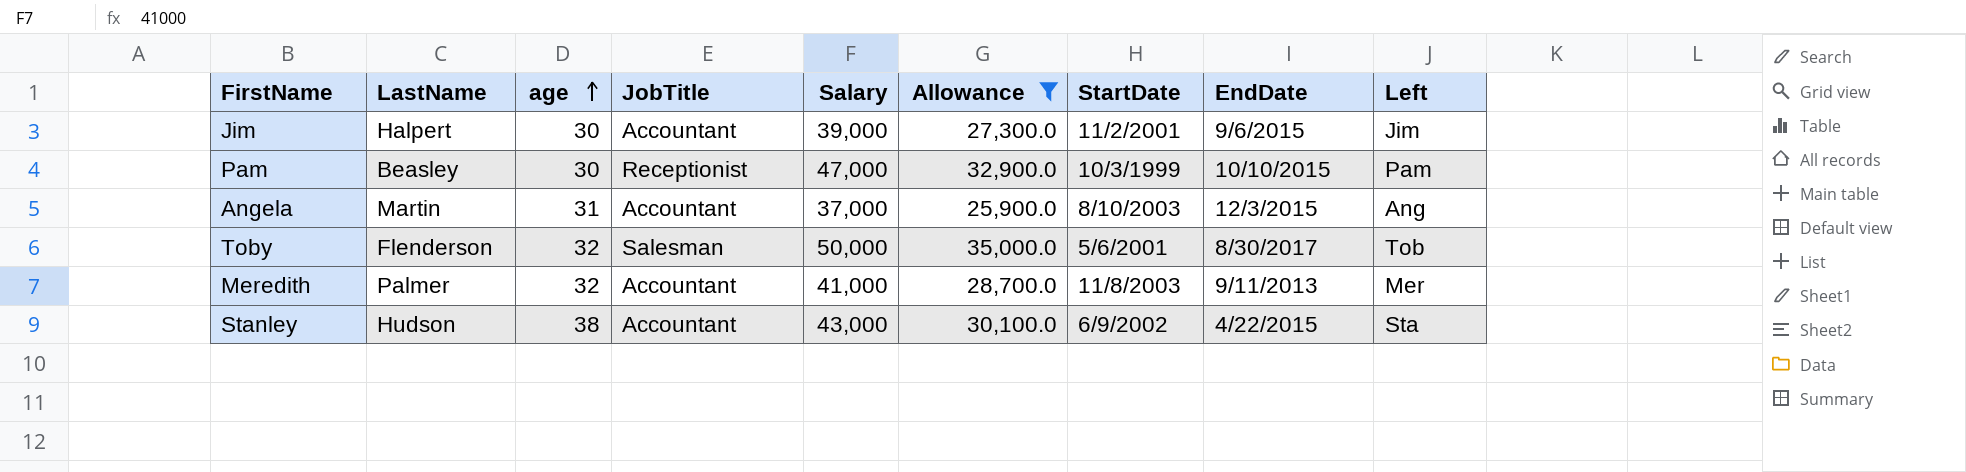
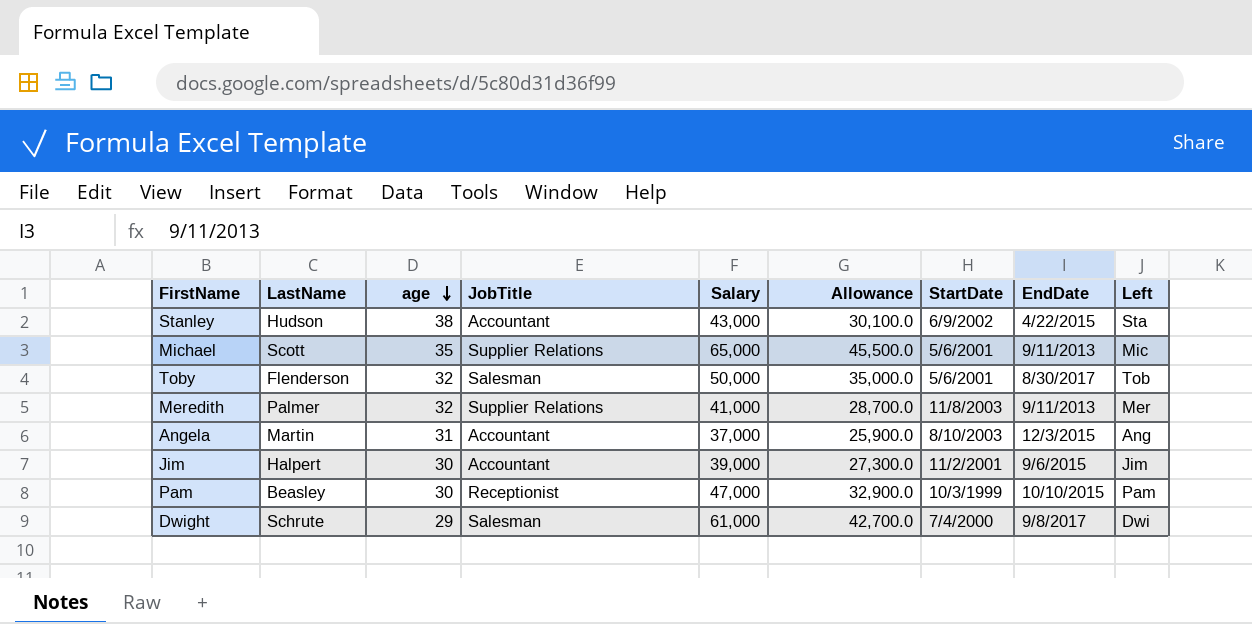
filter: Allowance <= 35,000.0 -> none
row order: age ascending -> age descending
Meredith | JobTitle: Accountant -> Supplier Relations

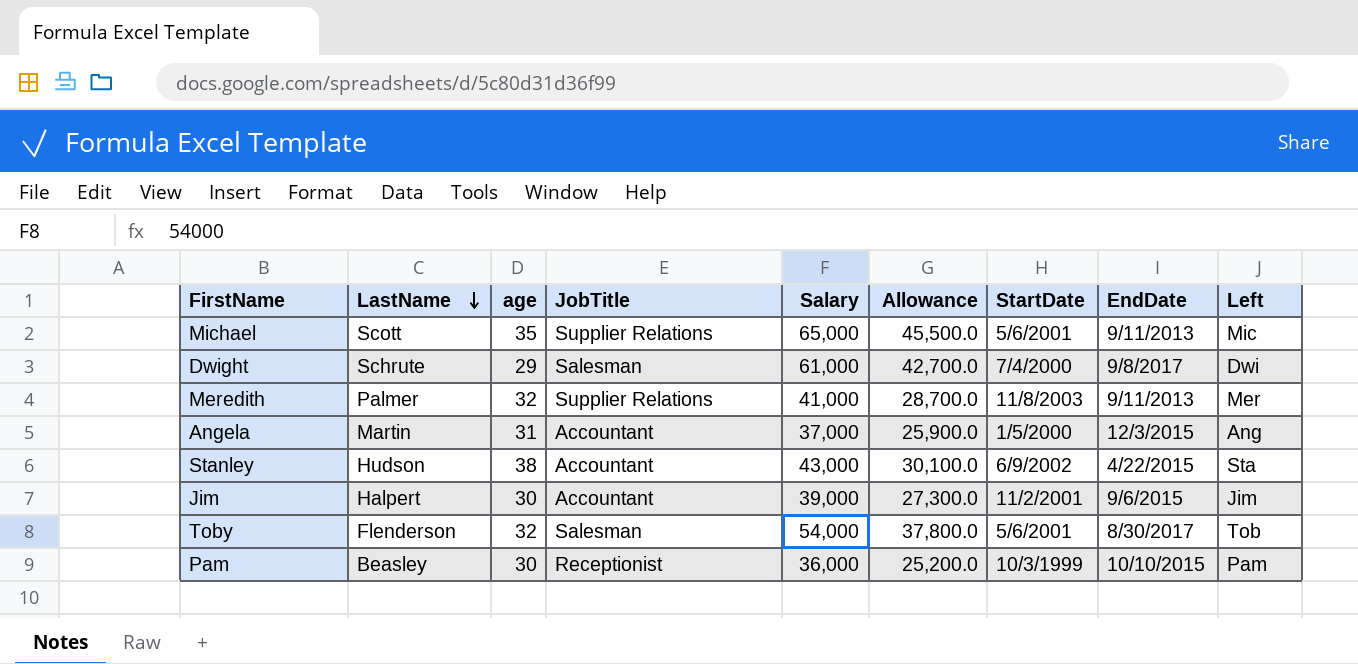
row order: age descending -> LastName descending
Angela | StartDate: 8/10/2003 -> 1/5/2000
Toby | Salary: 50,000 -> 54,000
Toby | Allowance: 35,000.0 -> 37,800.0
Pam | Salary: 47,000 -> 36,000
Pam | Allowance: 32,900.0 -> 25,200.0

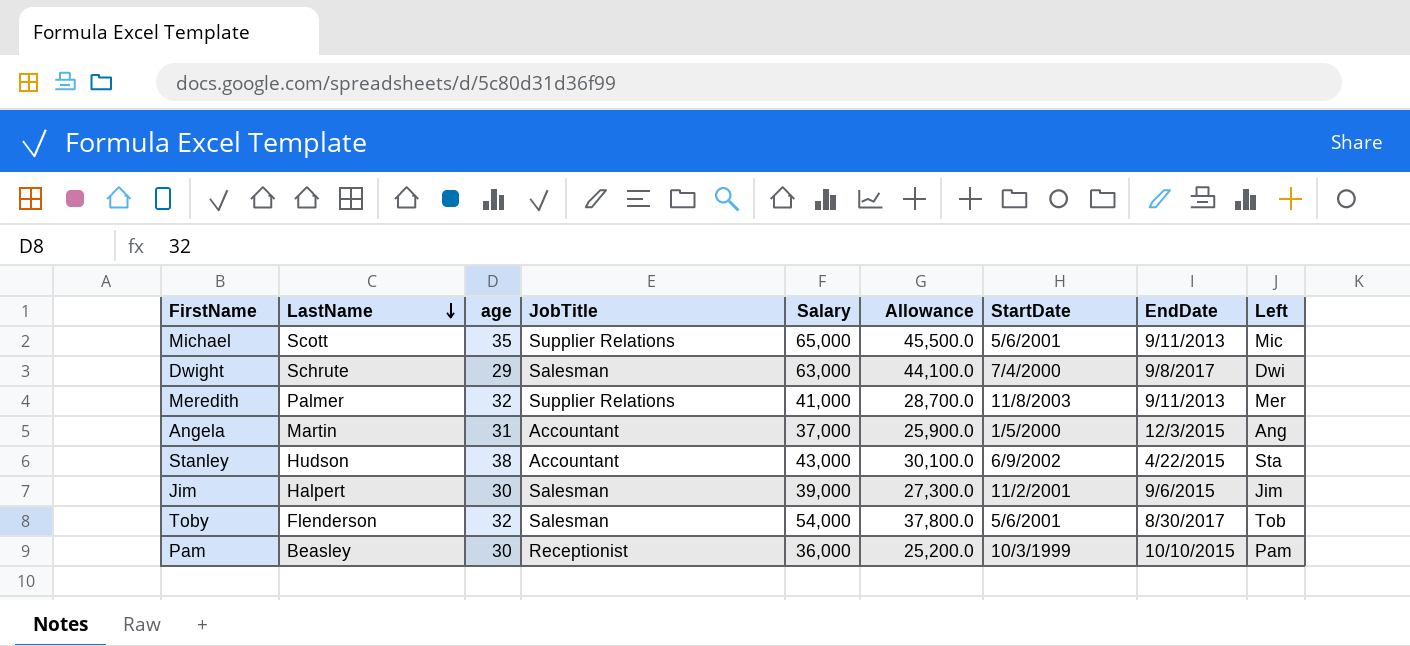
Dwight | Salary: 61,000 -> 63,000
Dwight | Allowance: 42,700.0 -> 44,100.0
Jim | JobTitle: Accountant -> Salesman

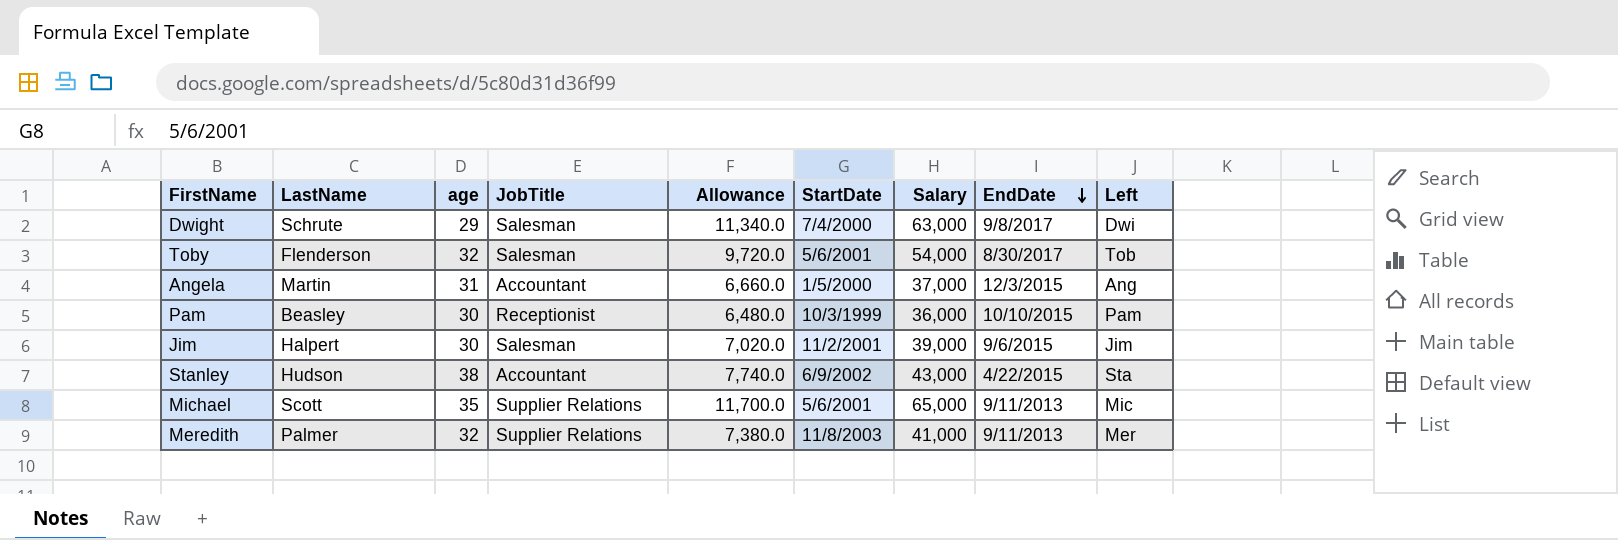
row order: LastName descending -> EndDate descending
column Allowance | formula: [Salary] * 0.7 -> [Salary] * 0.18
column Salary | position: 5 -> 7

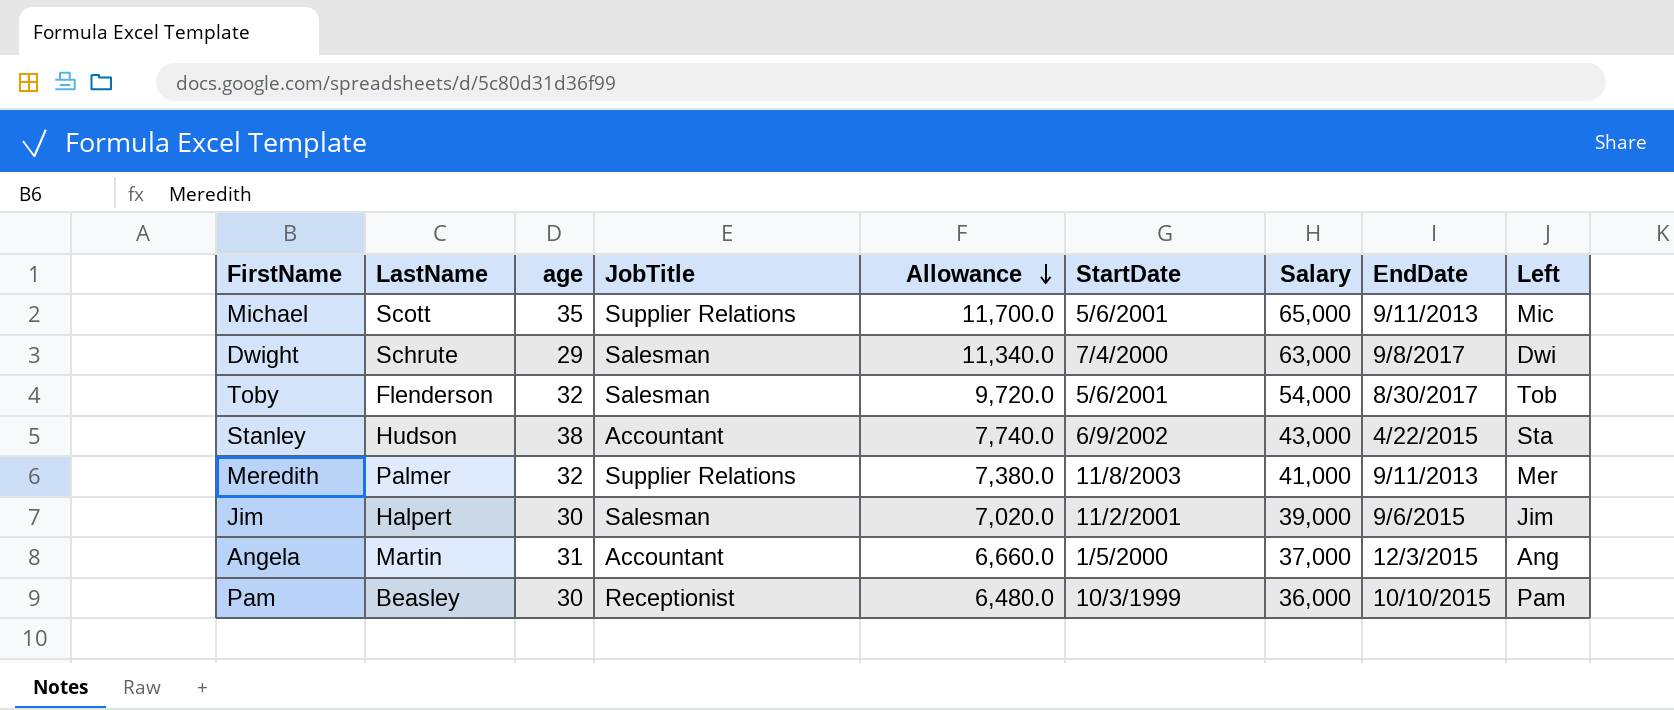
row order: EndDate descending -> Allowance descending

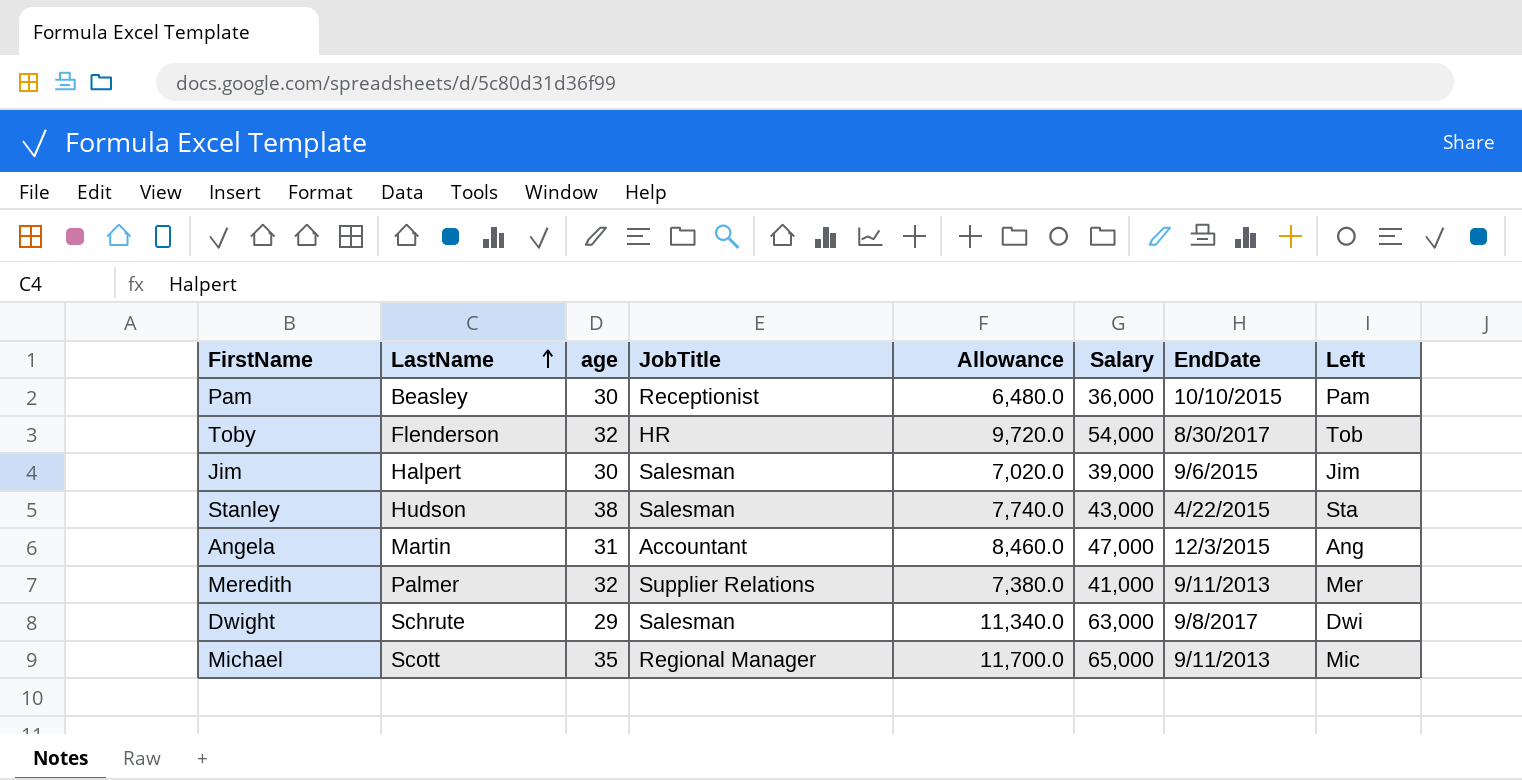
row order: Allowance descending -> LastName ascending
column StartDate | position: 6 -> none
Toby | JobTitle: Salesman -> HR
Stanley | JobTitle: Accountant -> Salesman
Angela | Allowance: 6,660.0 -> 8,460.0
Angela | Salary: 37,000 -> 47,000
Michael | JobTitle: Supplier Relations -> Regional Manager

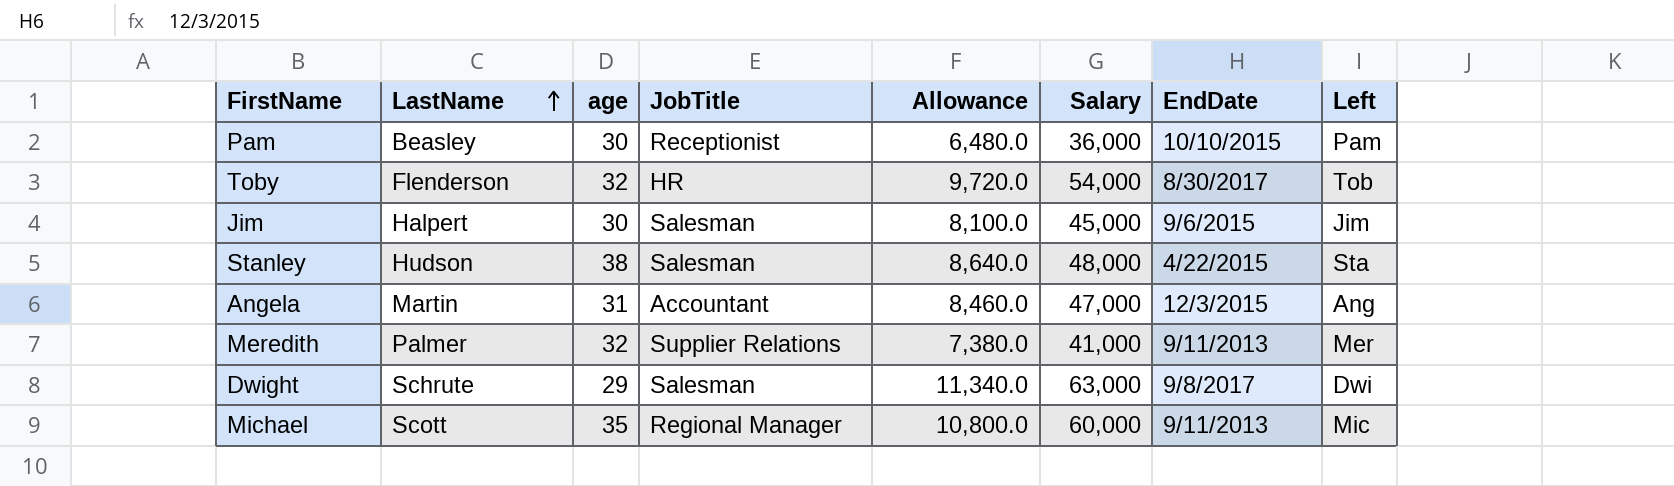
Jim | Allowance: 7,020.0 -> 8,100.0
Jim | Salary: 39,000 -> 45,000
Stanley | Allowance: 7,740.0 -> 8,640.0
Stanley | Salary: 43,000 -> 48,000
Michael | Allowance: 11,700.0 -> 10,800.0
Michael | Salary: 65,000 -> 60,000

